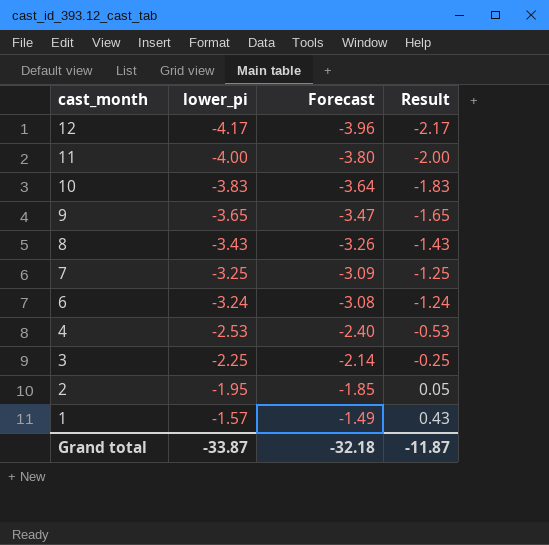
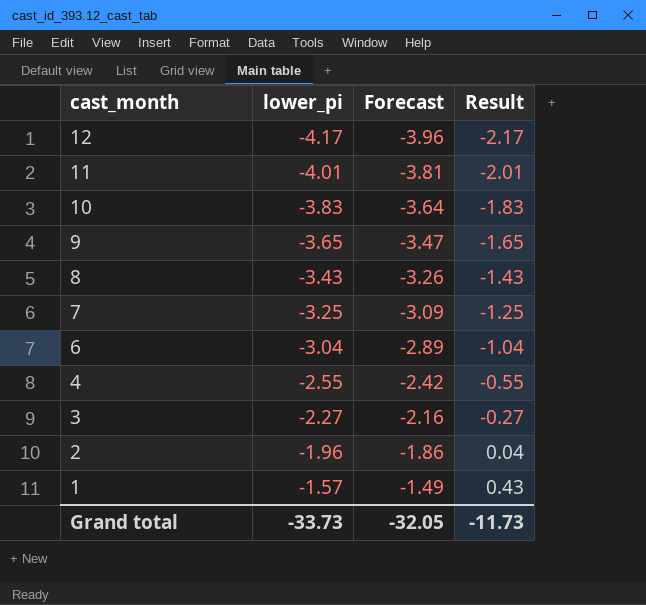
11 | lower_pi: -4.00 -> -4.01
11 | Forecast: -3.80 -> -3.81
11 | Result: -2.00 -> -2.01
6 | lower_pi: -3.24 -> -3.04
6 | Forecast: -3.08 -> -2.89
6 | Result: -1.24 -> -1.04
4 | lower_pi: -2.53 -> -2.55
4 | Forecast: -2.40 -> -2.42
4 | Result: -0.53 -> -0.55
3 | lower_pi: -2.25 -> -2.27
3 | Forecast: -2.14 -> -2.16
3 | Result: -0.25 -> -0.27
2 | lower_pi: -1.95 -> -1.96
2 | Forecast: -1.85 -> -1.86
2 | Result: 0.05 -> 0.04
Grand total | lower_pi: -33.87 -> -33.73
Grand total | Forecast: -32.18 -> -32.05
Grand total | Result: -11.87 -> -11.73

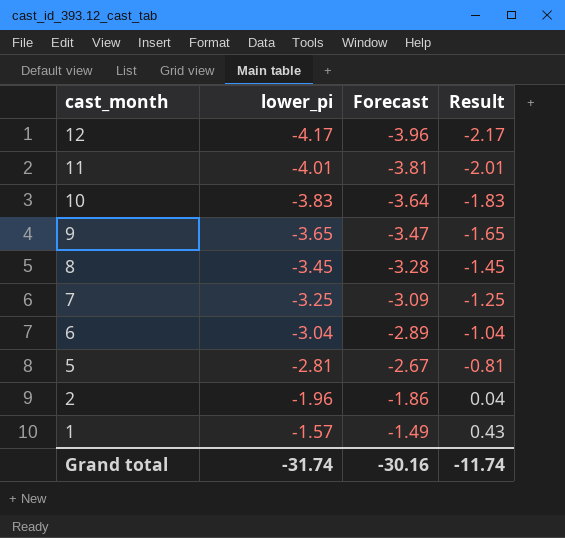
row 4: -2.55 | -2.42 | -0.55 -> none
row 3: -2.27 | -2.16 | -0.27 -> none
8 | lower_pi: -3.43 -> -3.45
8 | Forecast: -3.26 -> -3.28
8 | Result: -1.43 -> -1.45
row 5: none -> -2.81 | -2.67 | -0.81
Grand total | lower_pi: -33.73 -> -31.74
Grand total | Forecast: -32.05 -> -30.16
Grand total | Result: -11.73 -> -11.74

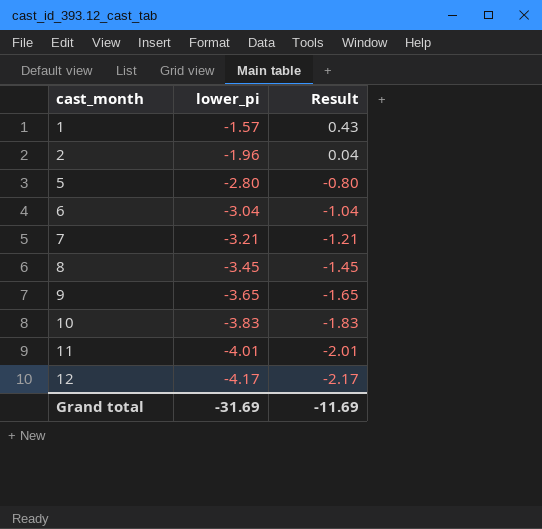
row order: cast_month descending -> cast_month ascending
column Forecast | formula: [lower_pi] * 0.95 -> none
5 | lower_pi: -2.81 -> -2.80
5 | Result: -0.81 -> -0.80
7 | lower_pi: -3.25 -> -3.21
7 | Result: -1.25 -> -1.21
Grand total | lower_pi: -31.74 -> -31.69
Grand total | Result: -11.74 -> -11.69

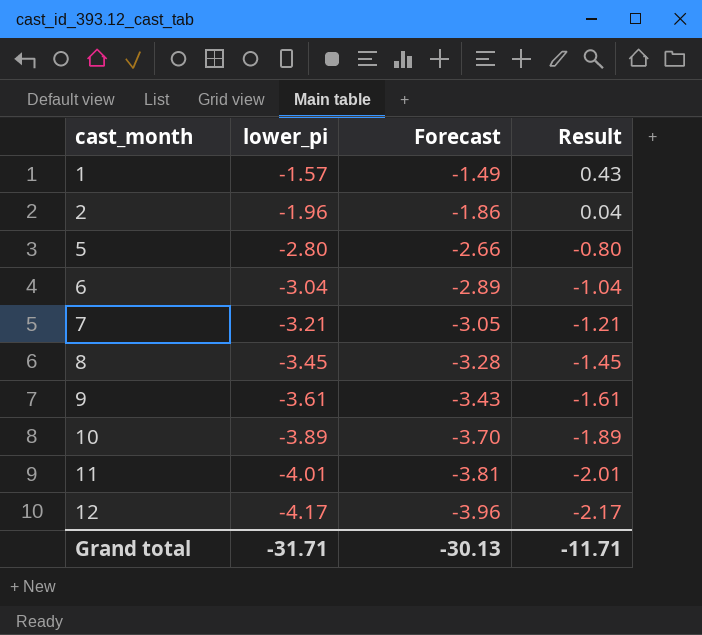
column Forecast | formula: none -> [lower_pi] * 0.95
9 | lower_pi: -3.65 -> -3.61
9 | Result: -1.65 -> -1.61
10 | lower_pi: -3.83 -> -3.89
10 | Result: -1.83 -> -1.89
Grand total | lower_pi: -31.69 -> -31.71
Grand total | Result: -11.69 -> -11.71

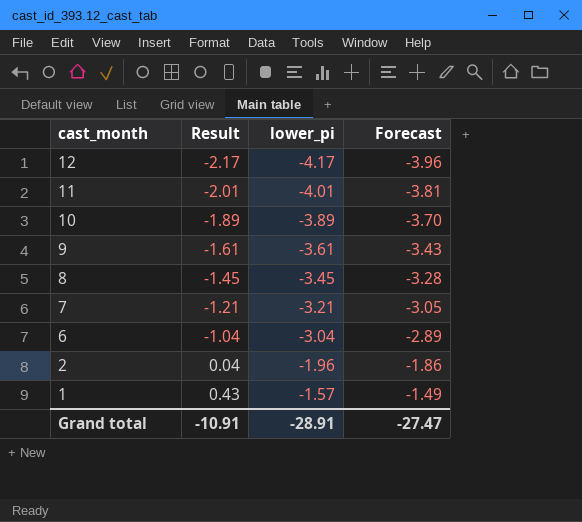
row order: cast_month ascending -> cast_month descending
column Result | position: 4 -> 2
row 5: -2.80 | -2.66 | -0.80 -> none
Grand total | Result: -11.71 -> -10.91
Grand total | lower_pi: -31.71 -> -28.91
Grand total | Forecast: -30.13 -> -27.47

